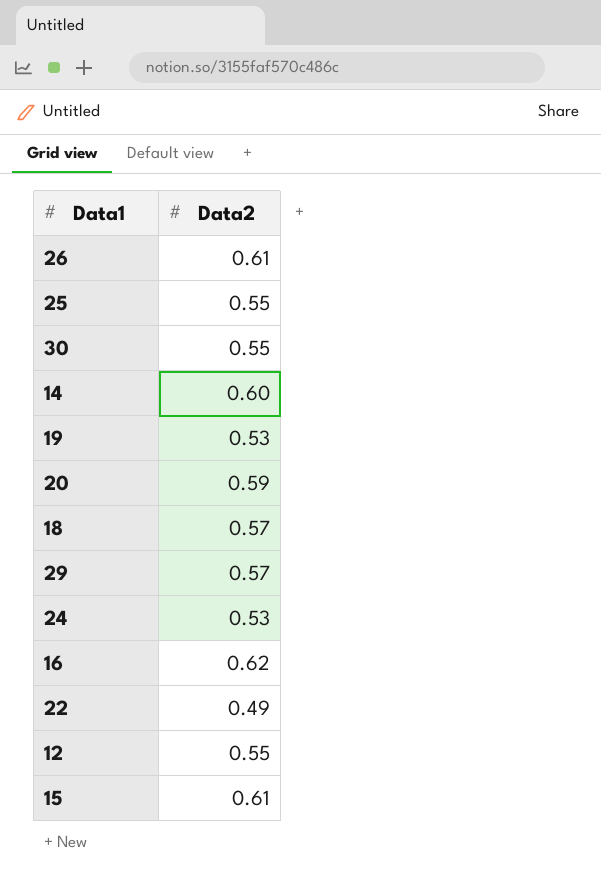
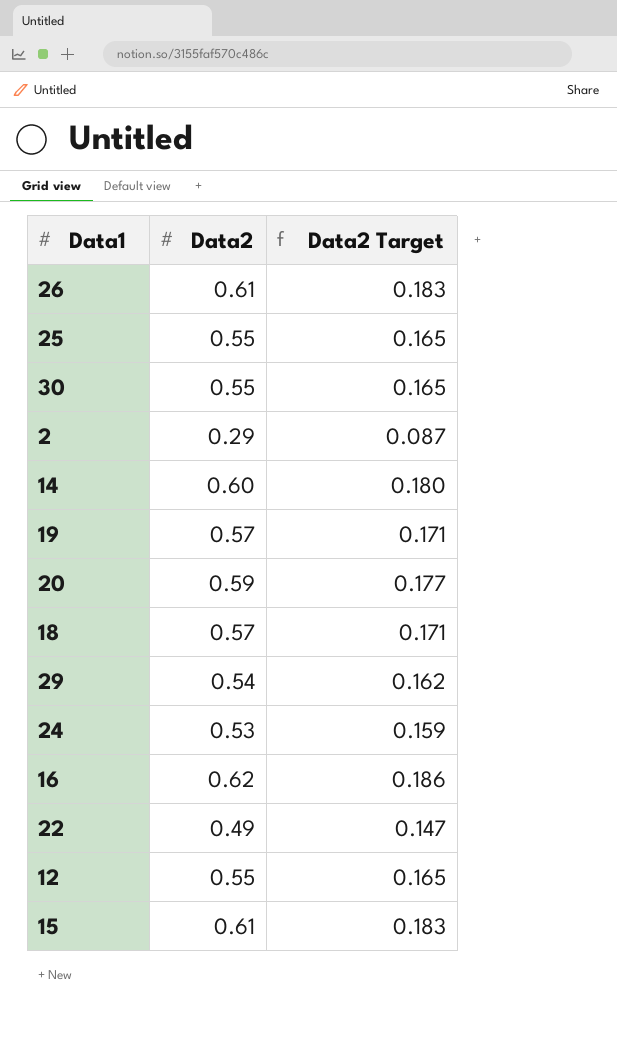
column Data2 Target | formula: none -> [Data2] * 0.3
row 2: none -> 0.29 | 0.087
19 | Data2: 0.53 -> 0.57
29 | Data2: 0.57 -> 0.54

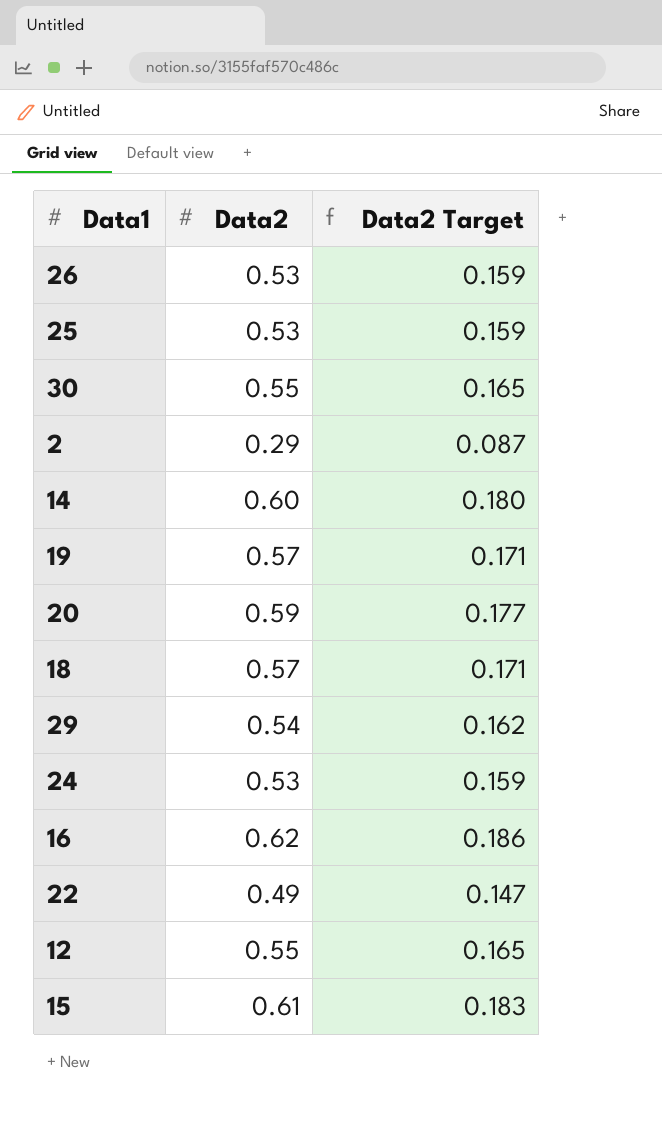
26 | Data2: 0.61 -> 0.53
26 | Data2 Target: 0.183 -> 0.159
25 | Data2: 0.55 -> 0.53
25 | Data2 Target: 0.165 -> 0.159

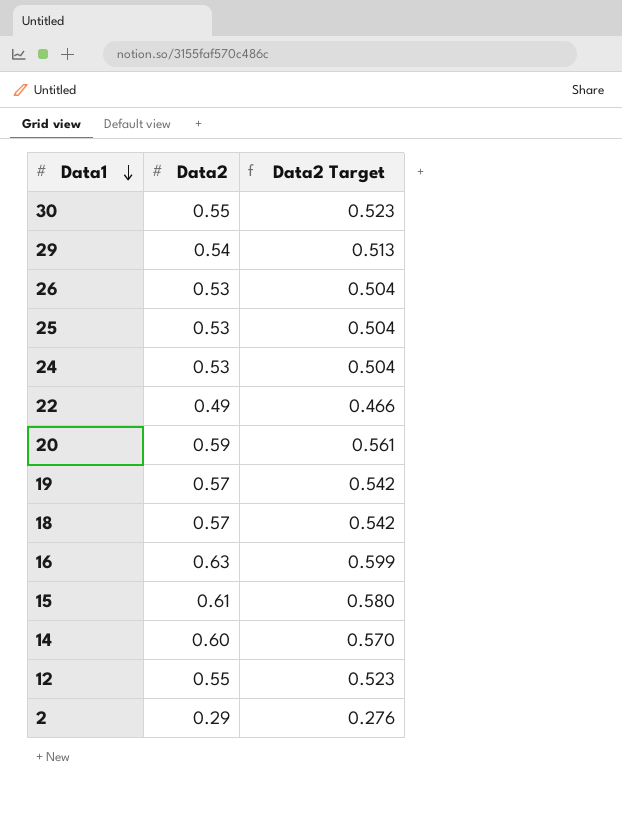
row order: none -> Data1 descending
column Data2 Target | formula: [Data2] * 0.3 -> [Data2] * 0.95
16 | Data2: 0.62 -> 0.63

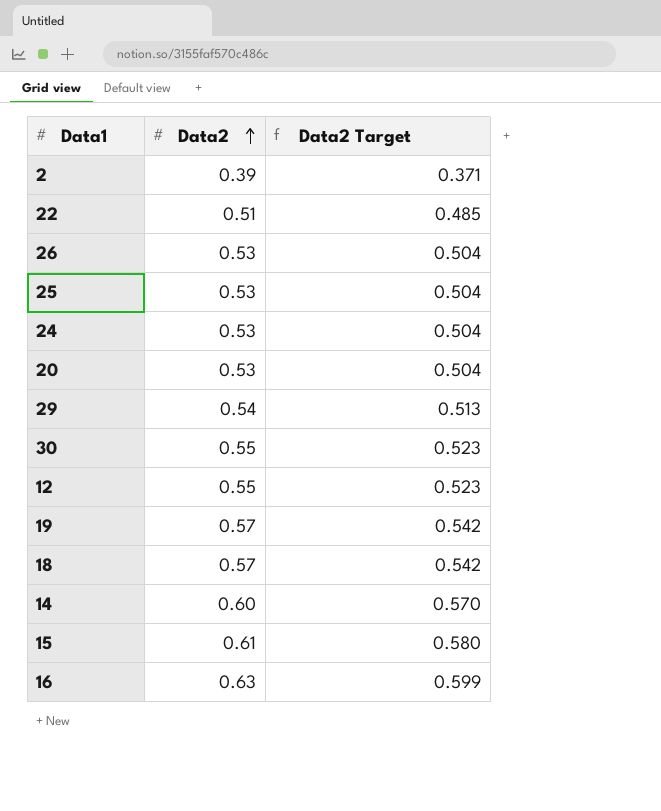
row order: Data1 descending -> Data2 ascending
2 | Data2: 0.29 -> 0.39
2 | Data2 Target: 0.276 -> 0.371
22 | Data2: 0.49 -> 0.51
22 | Data2 Target: 0.466 -> 0.485
20 | Data2: 0.59 -> 0.53
20 | Data2 Target: 0.561 -> 0.504

